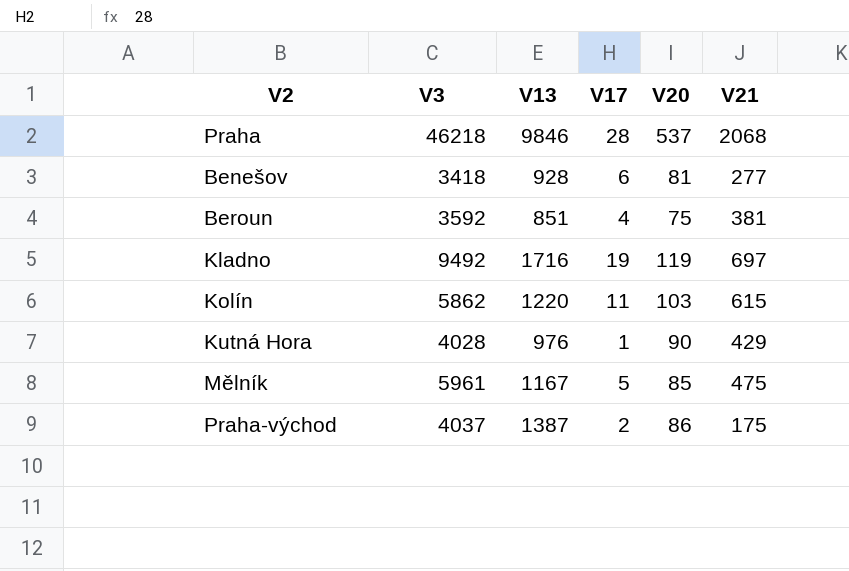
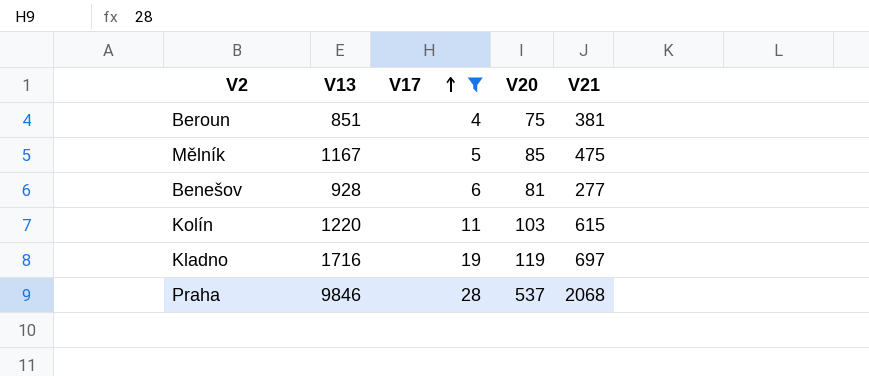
filter: none -> V17 >= 4
row order: none -> V17 ascending
column V3 | position: 2 -> none

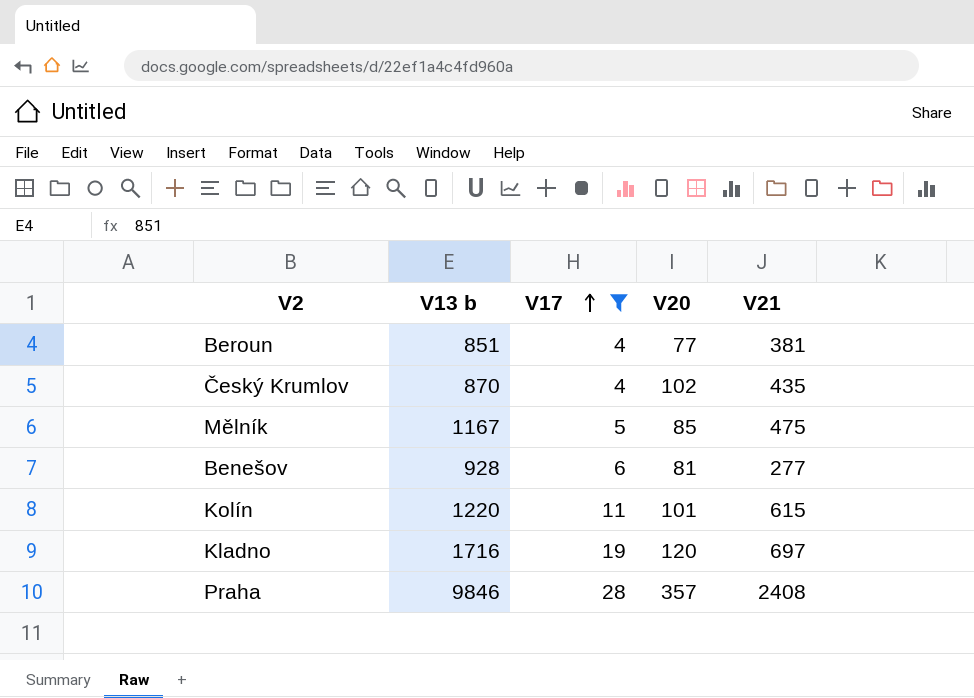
column name: V13 -> V13 b
Beroun | V20: 75 -> 77
row Český Krumlov: none -> 870 | 4 | 102 | 435
Kolín | V20: 103 -> 101
Kladno | V20: 119 -> 120
Praha | V20: 537 -> 357
Praha | V21: 2068 -> 2408

